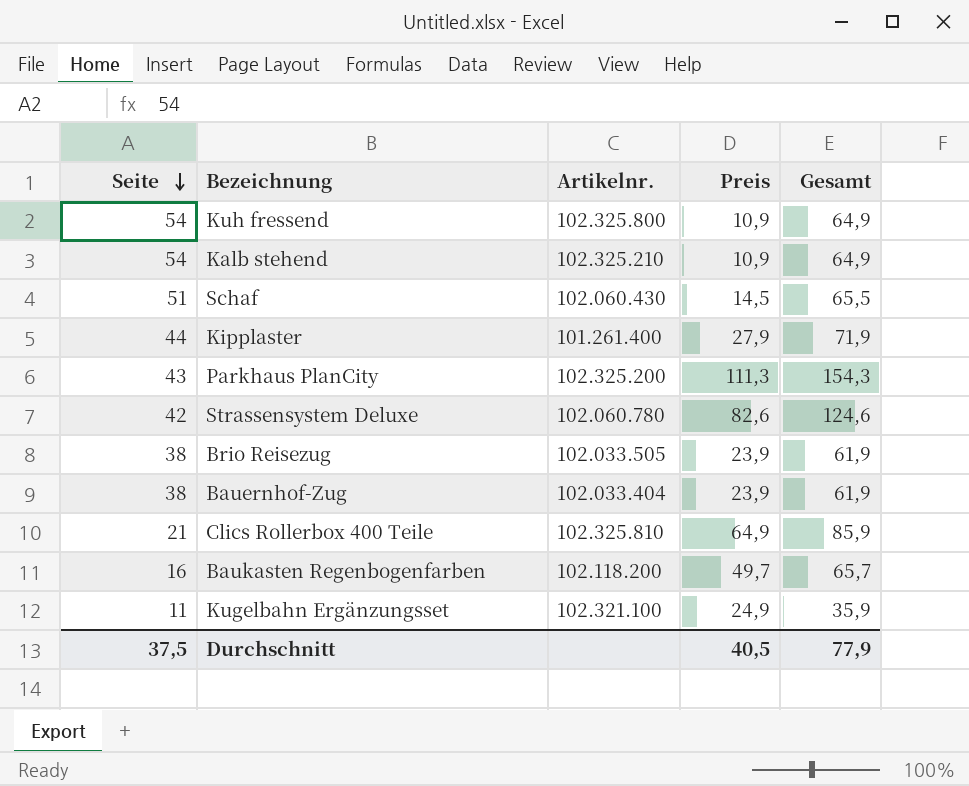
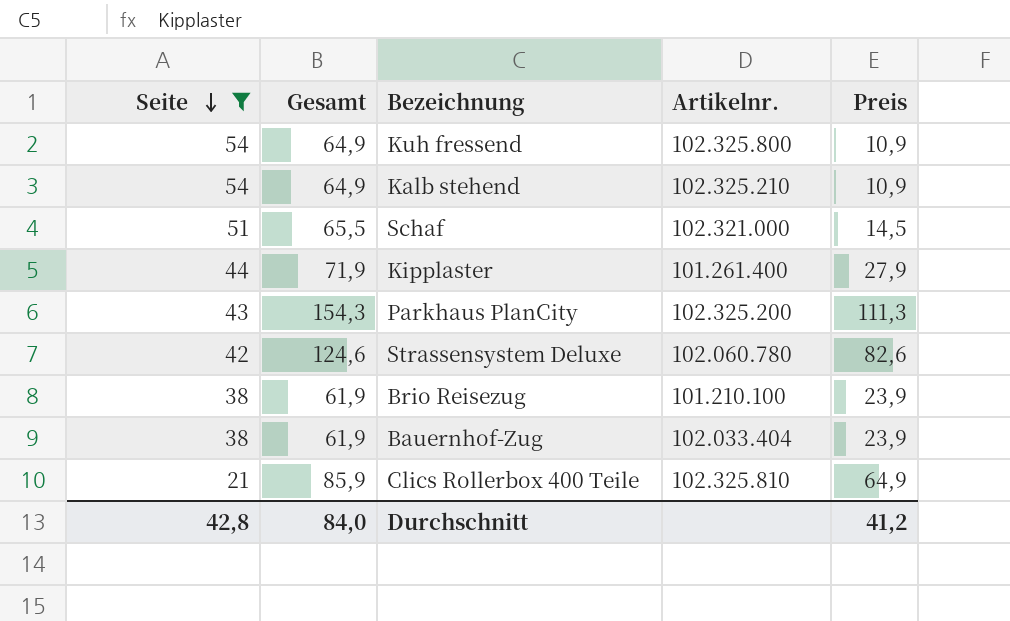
filter: none -> Seite >= 21
column Gesamt | position: 5 -> 2
Schaf | Artikelnr.: 102.060.430 -> 102.321.000
Brio Reisezug | Artikelnr.: 102.033.505 -> 101.210.100
Durchschnitt | Seite: 37,5 -> 42,8
Durchschnitt | Gesamt: 77,9 -> 84,0
Durchschnitt | Preis: 40,5 -> 41,2

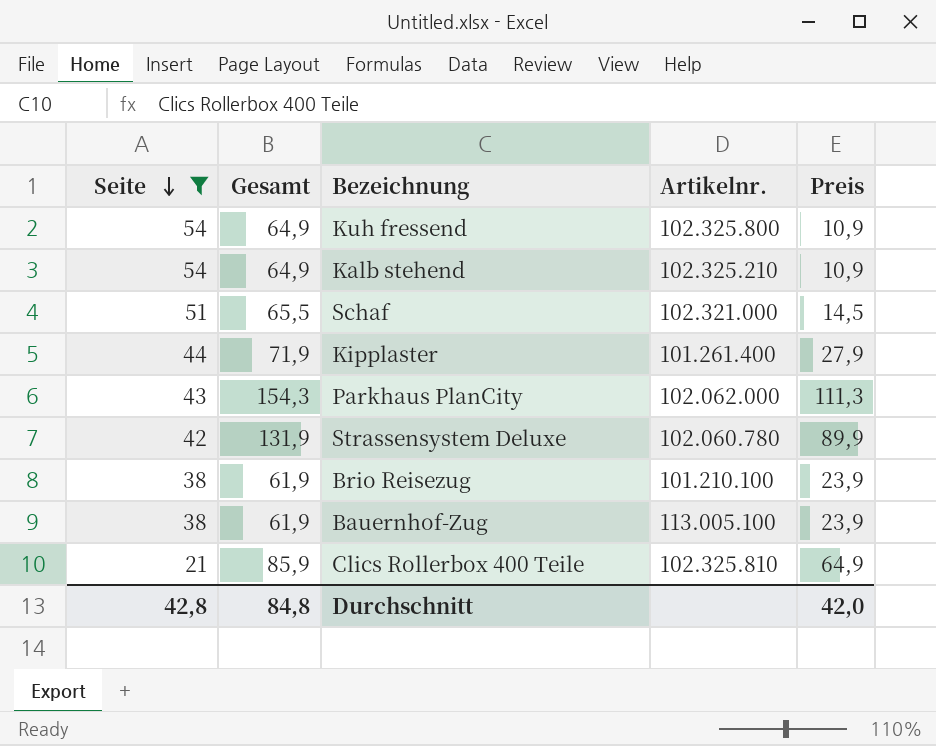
Parkhaus PlanCity | Artikelnr.: 102.325.200 -> 102.062.000
Strassensystem Deluxe | Gesamt: 124,6 -> 131,9
Strassensystem Deluxe | Preis: 82,6 -> 89,9
Bauernhof-Zug | Artikelnr.: 102.033.404 -> 113.005.100
Durchschnitt | Gesamt: 84,0 -> 84,8
Durchschnitt | Preis: 41,2 -> 42,0

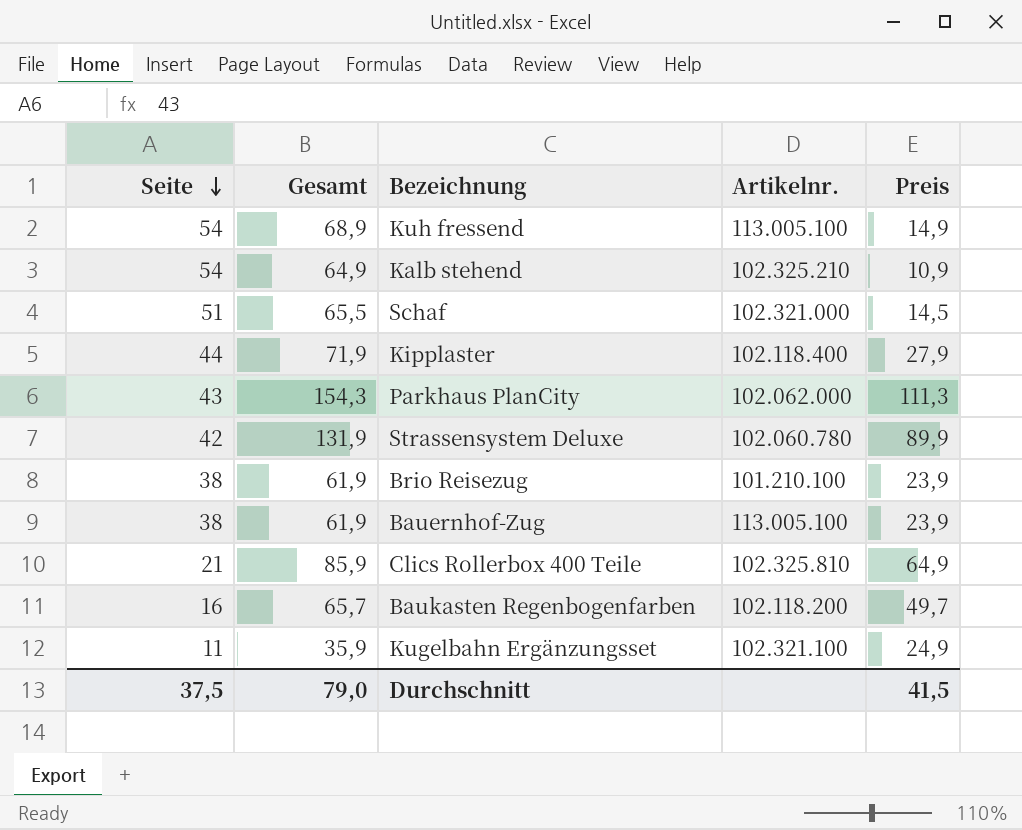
filter: Seite >= 21 -> none
Kuh fressend | Gesamt: 64,9 -> 68,9
Kuh fressend | Artikelnr.: 102.325.800 -> 113.005.100
Kuh fressend | Preis: 10,9 -> 14,9
Kipplaster | Artikelnr.: 101.261.400 -> 102.118.400
Durchschnitt | Seite: 42,8 -> 37,5
Durchschnitt | Gesamt: 84,8 -> 79,0
Durchschnitt | Preis: 42,0 -> 41,5

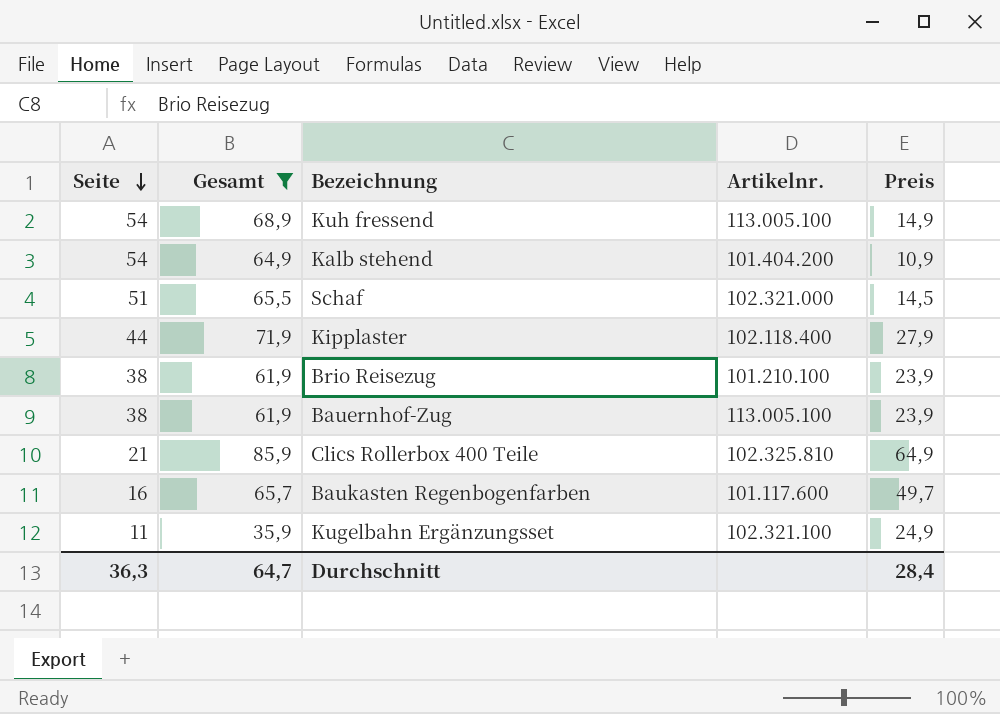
filter: none -> Gesamt <= 85,9
Kalb stehend | Artikelnr.: 102.325.210 -> 101.404.200
Baukasten Regenbogenfarben | Artikelnr.: 102.118.200 -> 101.117.600
Durchschnitt | Seite: 37,5 -> 36,3
Durchschnitt | Gesamt: 79,0 -> 64,7
Durchschnitt | Preis: 41,5 -> 28,4

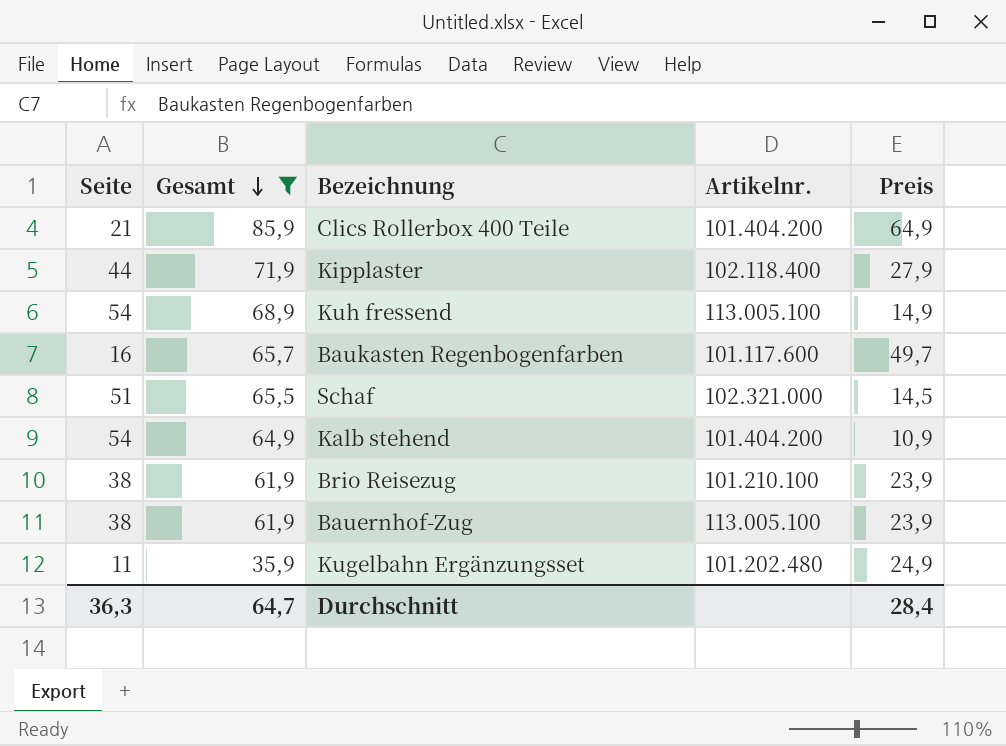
row order: Seite descending -> Gesamt descending
Clics Rollerbox 400 Teile | Artikelnr.: 102.325.810 -> 101.404.200
Kugelbahn Ergänzungsset | Artikelnr.: 102.321.100 -> 101.202.480

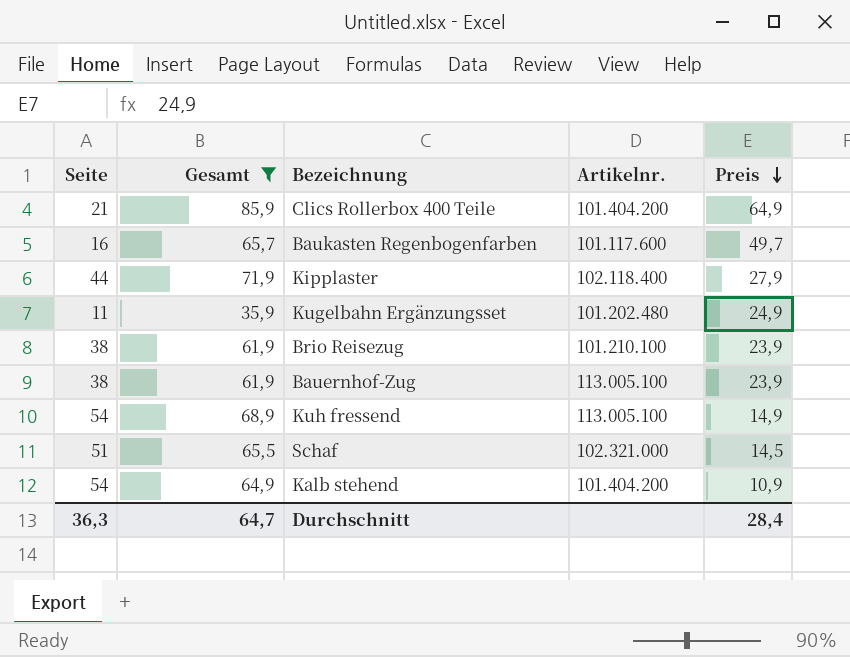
row order: Gesamt descending -> Preis descending

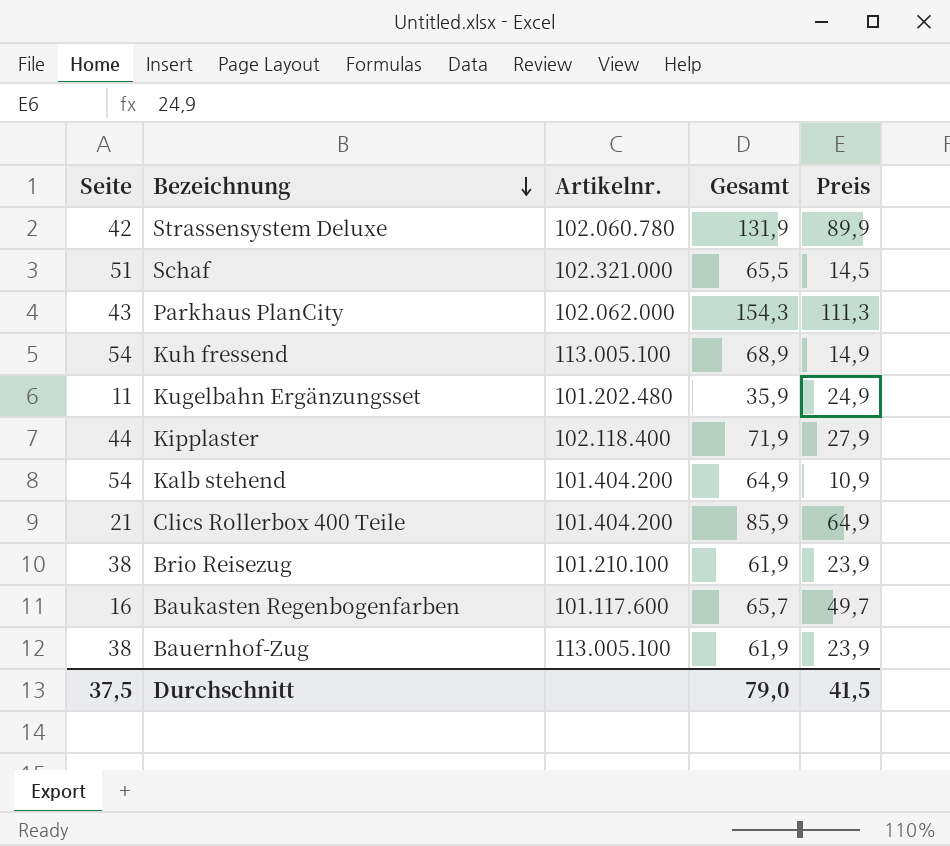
filter: Gesamt <= 85,9 -> none
row order: Preis descending -> Bezeichnung descending
column Gesamt | position: 2 -> 4
Durchschnitt | Seite: 36,3 -> 37,5
Durchschnitt | Gesamt: 64,7 -> 79,0
Durchschnitt | Preis: 28,4 -> 41,5

